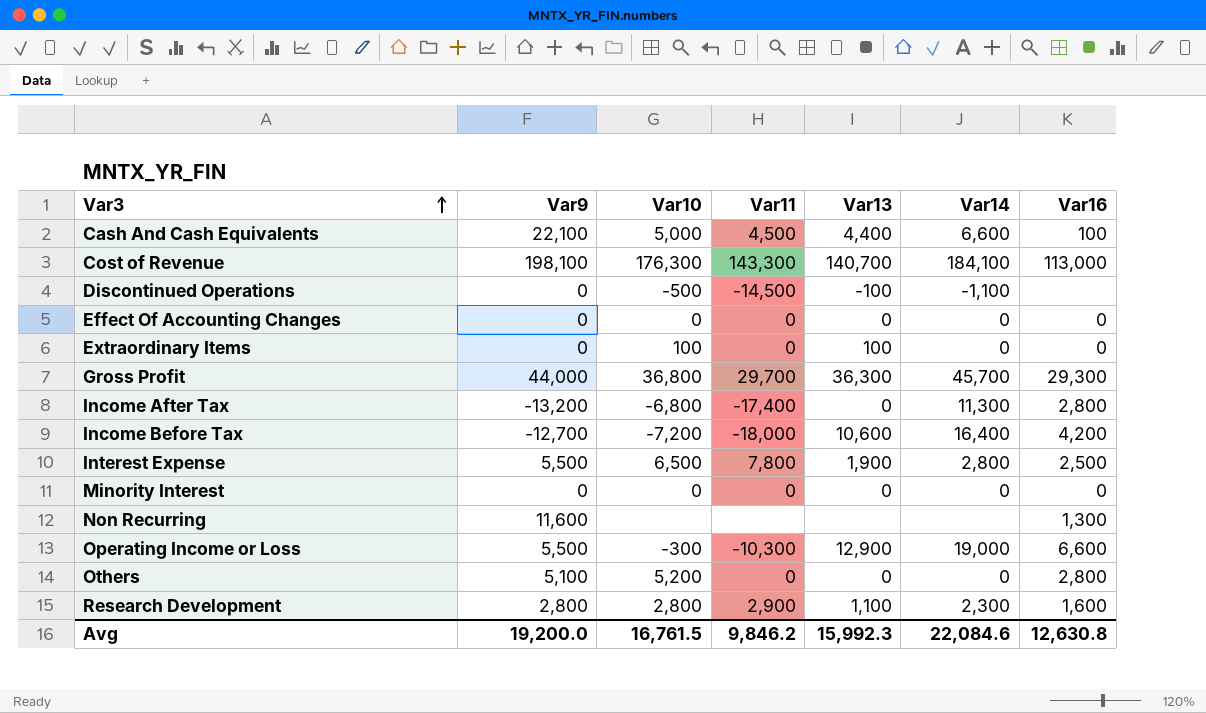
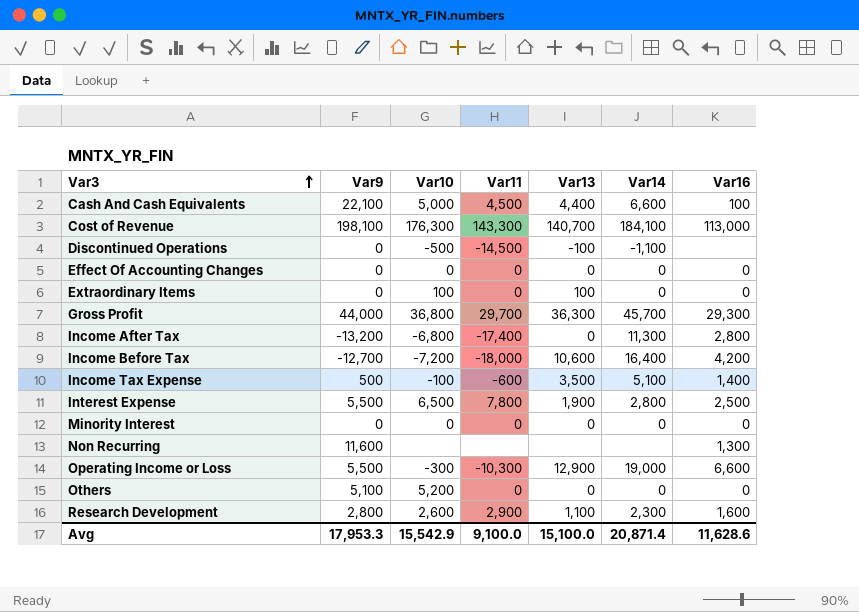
row Income Tax Expense: none -> 500 | -100 | -600 | 3,500 | 5,100 | 1,400
Others | Var16: 2,800 -> 0
Research Development | Var10: 2,800 -> 2,600
Avg | Var9: 19,200.0 -> 17,953.3
Avg | Var10: 16,761.5 -> 15,542.9
Avg | Var11: 9,846.2 -> 9,100.0
Avg | Var13: 15,992.3 -> 15,100.0
Avg | Var14: 22,084.6 -> 20,871.4
Avg | Var16: 12,630.8 -> 11,628.6

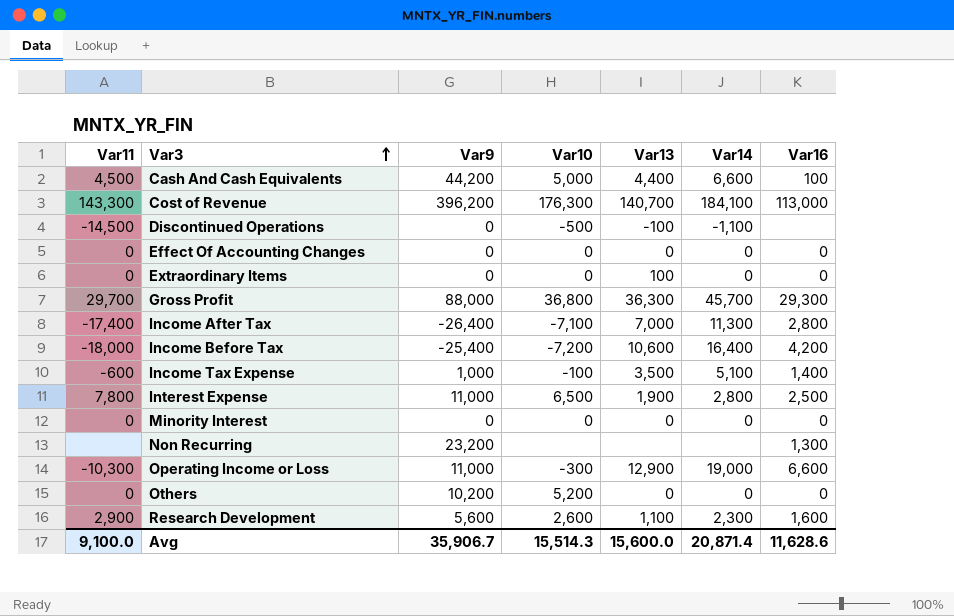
column Var11 | position: 4 -> 1
Cash And Cash Equivalents | Var9: 22,100 -> 44,200
Cost of Revenue | Var9: 198,100 -> 396,200
Extraordinary Items | Var10: 100 -> 0
Gross Profit | Var9: 44,000 -> 88,000
Income After Tax | Var9: -13,200 -> -26,400
Income After Tax | Var10: -6,800 -> -7,100
Income After Tax | Var13: 0 -> 7,000
Income Before Tax | Var9: -12,700 -> -25,400
Income Tax Expense | Var9: 500 -> 1,000
Interest Expense | Var9: 5,500 -> 11,000
Non Recurring | Var9: 11,600 -> 23,200
Operating Income or Loss | Var9: 5,500 -> 11,000
Others | Var9: 5,100 -> 10,200
Research Development | Var9: 2,800 -> 5,600
Avg | Var9: 17,953.3 -> 35,906.7
Avg | Var10: 15,542.9 -> 15,514.3
Avg | Var13: 15,100.0 -> 15,600.0

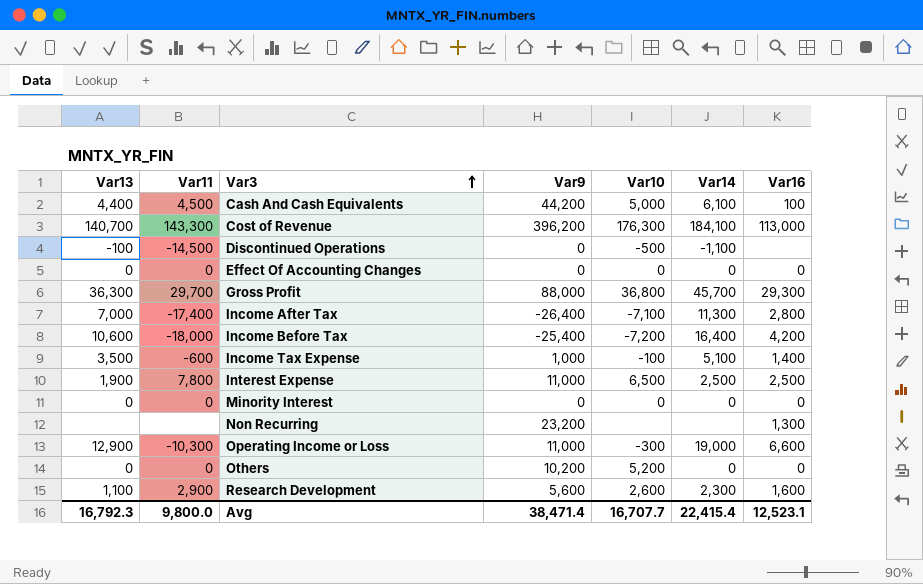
column Var13 | position: 5 -> 1
row Extraordinary Items: 0 | 0 | 0 | 100 | 0 | 0 -> none
Cash And Cash Equivalents | Var14: 6,600 -> 6,100
Interest Expense | Var14: 2,800 -> 2,500
Avg | Var13: 15,600.0 -> 16,792.3
Avg | Var11: 9,100.0 -> 9,800.0
Avg | Var9: 35,906.7 -> 38,471.4
Avg | Var10: 15,514.3 -> 16,707.7
Avg | Var14: 20,871.4 -> 22,415.4
Avg | Var16: 11,628.6 -> 12,523.1

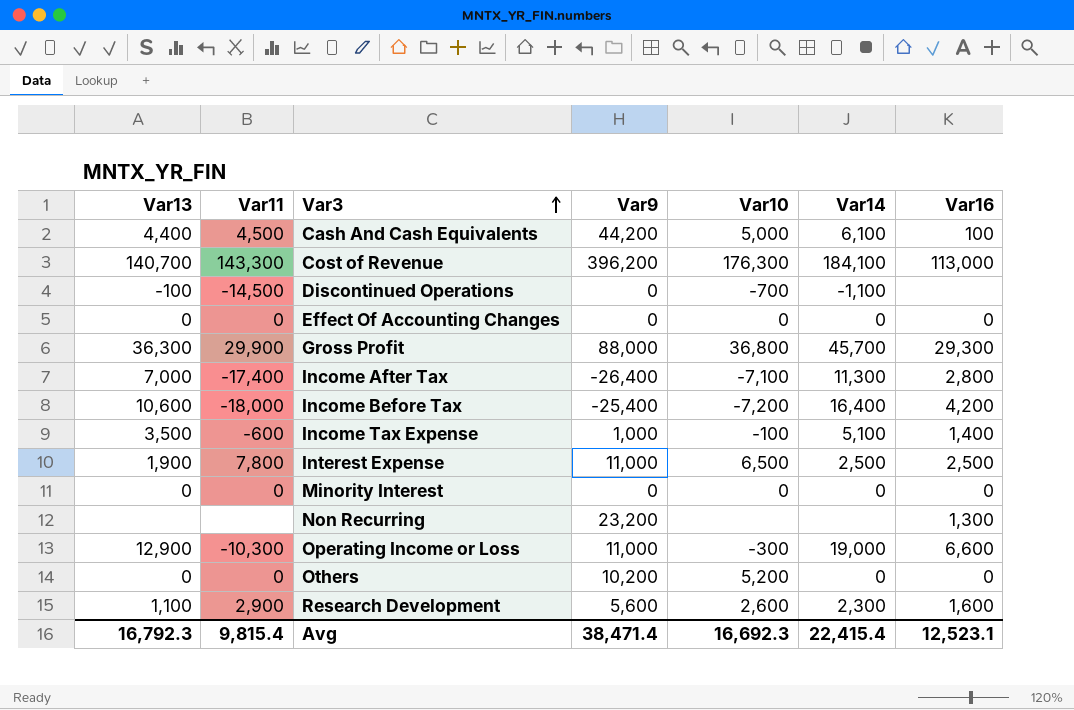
Discontinued Operations | Var10: -500 -> -700
Gross Profit | Var11: 29,700 -> 29,900
Avg | Var11: 9,800.0 -> 9,815.4
Avg | Var10: 16,707.7 -> 16,692.3

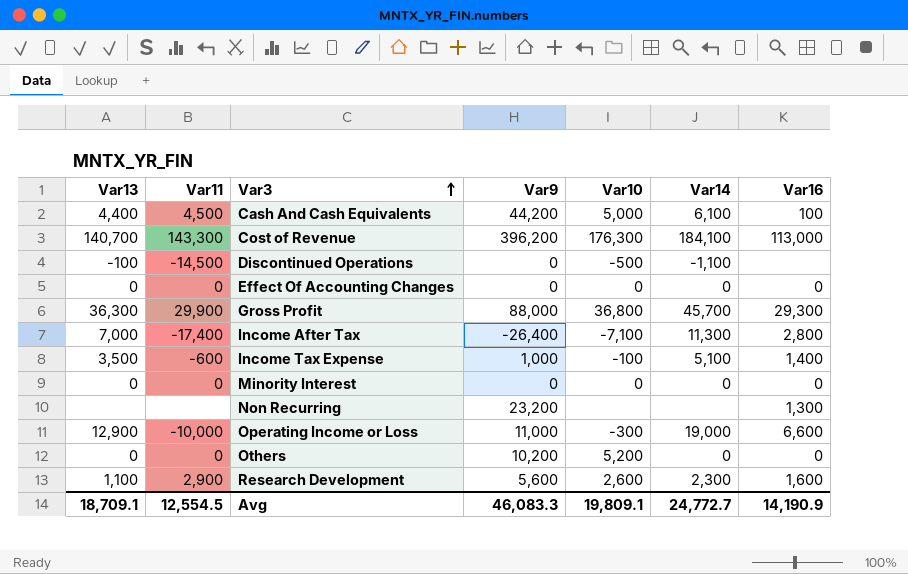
row Income Before Tax: 10,600 | -18,000 | -25,400 | -7,200 | 16,400 | 4,200 -> none
row Interest Expense: 1,900 | 7,800 | 11,000 | 6,500 | 2,500 | 2,500 -> none
Discontinued Operations | Var10: -700 -> -500
Operating Income or Loss | Var11: -10,300 -> -10,000
Avg | Var13: 16,792.3 -> 18,709.1
Avg | Var11: 9,815.4 -> 12,554.5
Avg | Var9: 38,471.4 -> 46,083.3
Avg | Var10: 16,692.3 -> 19,809.1
Avg | Var14: 22,415.4 -> 24,772.7
Avg | Var16: 12,523.1 -> 14,190.9

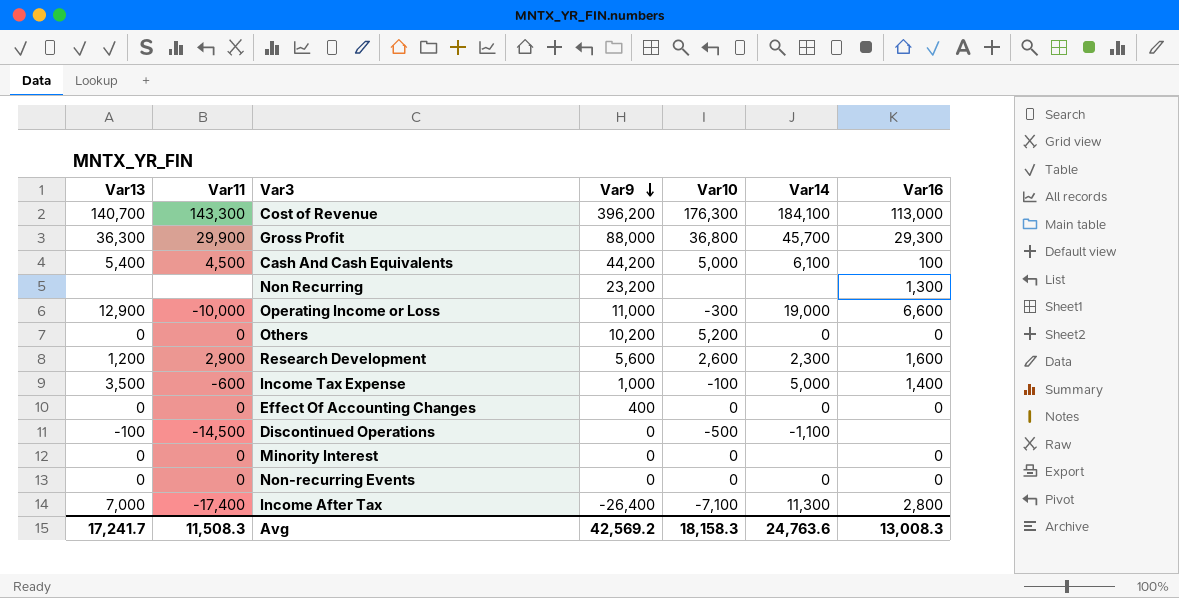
row order: Var3 ascending -> Var9 descending
Cash And Cash Equivalents | Var13: 4,400 -> 5,400
Research Development | Var13: 1,100 -> 1,200
Income Tax Expense | Var14: 5,100 -> 5,000
Effect Of Accounting Changes | Var9: 0 -> 400
Minority Interest | Var14: 0 -> none
row Non-recurring Events: none -> 0 | 0 | 0 | 0 | 0 | 0
Avg | Var13: 18,709.1 -> 17,241.7
Avg | Var11: 12,554.5 -> 11,508.3
Avg | Var9: 46,083.3 -> 42,569.2
Avg | Var10: 19,809.1 -> 18,158.3
Avg | Var14: 24,772.7 -> 24,763.6
Avg | Var16: 14,190.9 -> 13,008.3

